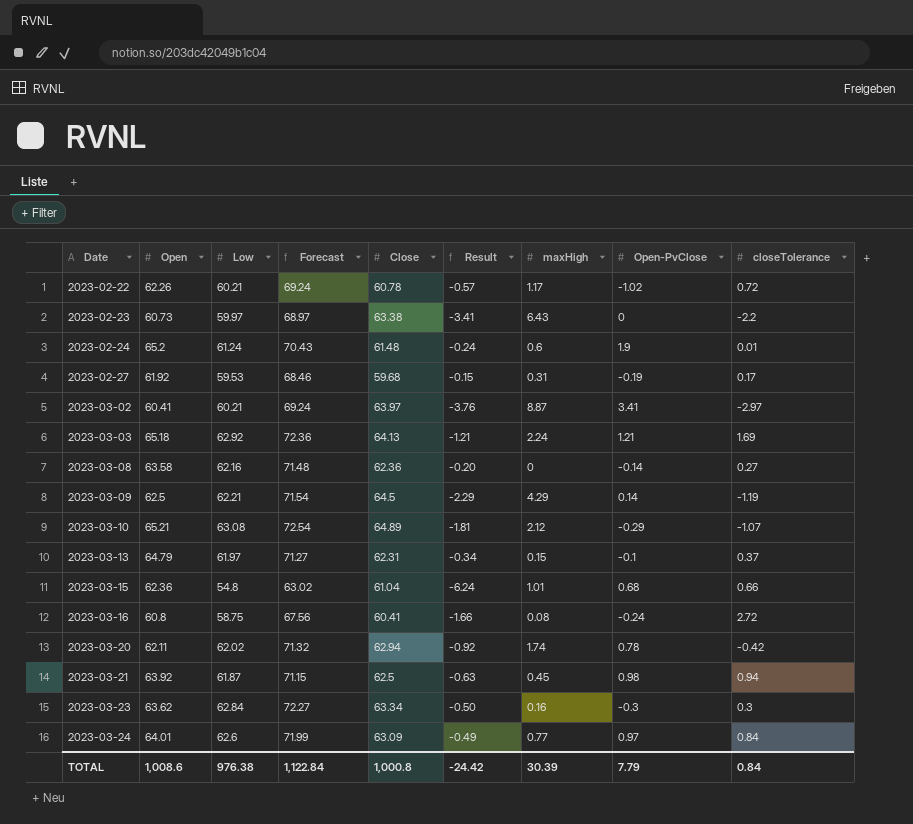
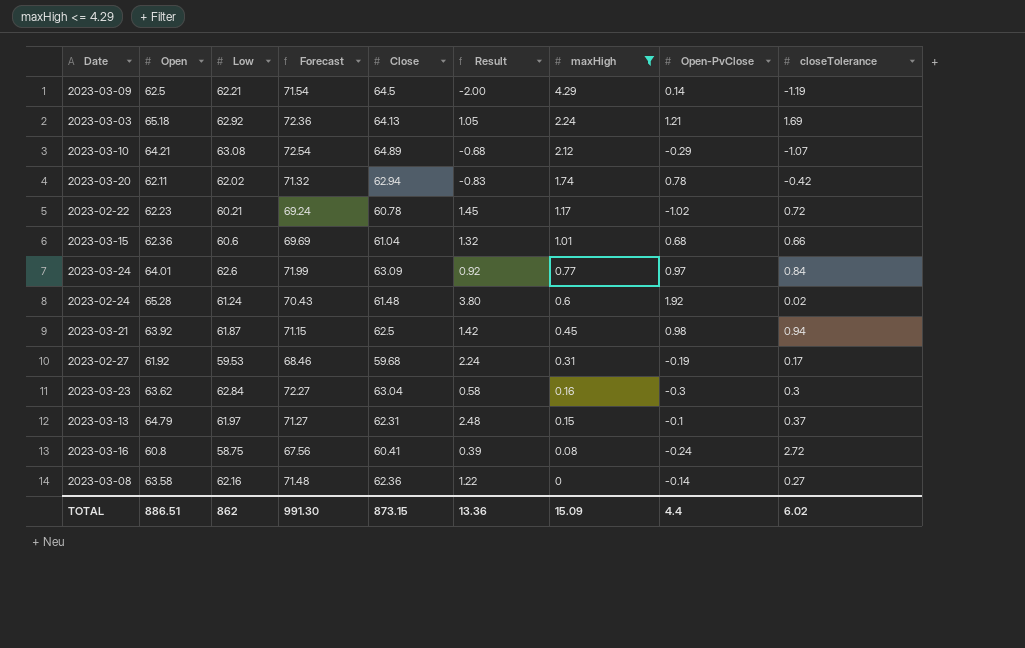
filter: none -> maxHigh <= 4.29
row order: Date ascending -> maxHigh descending
column Result | formula: [Low] - [Close] -> [Open] - [Close]
2023-03-10 | Open: 65.21 -> 64.21
2023-02-22 | Open: 62.26 -> 62.23
2023-03-15 | Low: 54.8 -> 60.6
2023-03-15 | Forecast: 63.02 -> 69.69
2023-02-24 | Open: 65.2 -> 65.28
2023-02-24 | Open-PvClose: 1.9 -> 1.92
2023-02-24 | closeTolerance: 0.01 -> 0.02
2023-03-23 | Close: 63.34 -> 63.04
TOTAL | Open: 1,008.6 -> 886.51
TOTAL | Low: 976.38 -> 862
TOTAL | Forecast: 1,122.84 -> 991.30
TOTAL | Close: 1,000.8 -> 873.15
TOTAL | Result: -24.42 -> 13.36
TOTAL | maxHigh: 30.39 -> 15.09
TOTAL | Open-PvClose: 7.79 -> 4.4
TOTAL | closeTolerance: 0.84 -> 6.02

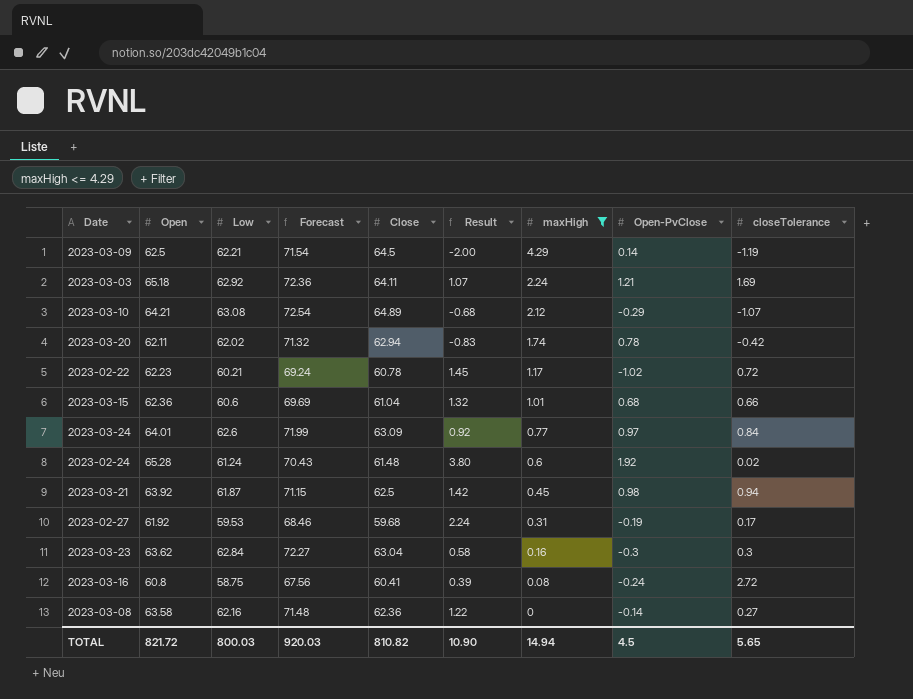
row 2023-03-13: 64.79 | 61.97 | 71.27 | 62.31 | 2.48 | 0.15 | -0.1 | 0.37 -> none
2023-03-03 | Close: 64.13 -> 64.11
2023-03-03 | Result: 1.05 -> 1.07
TOTAL | Open: 886.51 -> 821.72
TOTAL | Low: 862 -> 800.03
TOTAL | Forecast: 991.30 -> 920.03
TOTAL | Close: 873.15 -> 810.82
TOTAL | Result: 13.36 -> 10.90
TOTAL | maxHigh: 15.09 -> 14.94
TOTAL | Open-PvClose: 4.4 -> 4.5
TOTAL | closeTolerance: 6.02 -> 5.65

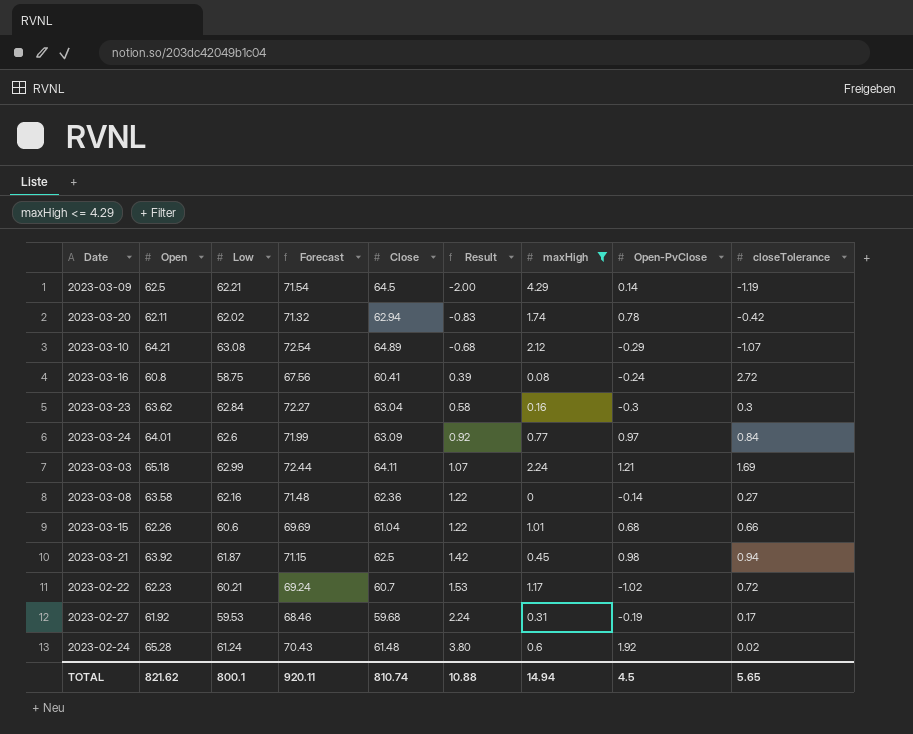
row order: maxHigh descending -> Result ascending
2023-03-03 | Low: 62.92 -> 62.99
2023-03-03 | Forecast: 72.36 -> 72.44
2023-03-15 | Open: 62.36 -> 62.26
2023-03-15 | Result: 1.32 -> 1.22
2023-02-22 | Close: 60.78 -> 60.7
2023-02-22 | Result: 1.45 -> 1.53
TOTAL | Open: 821.72 -> 821.62
TOTAL | Low: 800.03 -> 800.1
TOTAL | Forecast: 920.03 -> 920.11
TOTAL | Close: 810.82 -> 810.74
TOTAL | Result: 10.90 -> 10.88

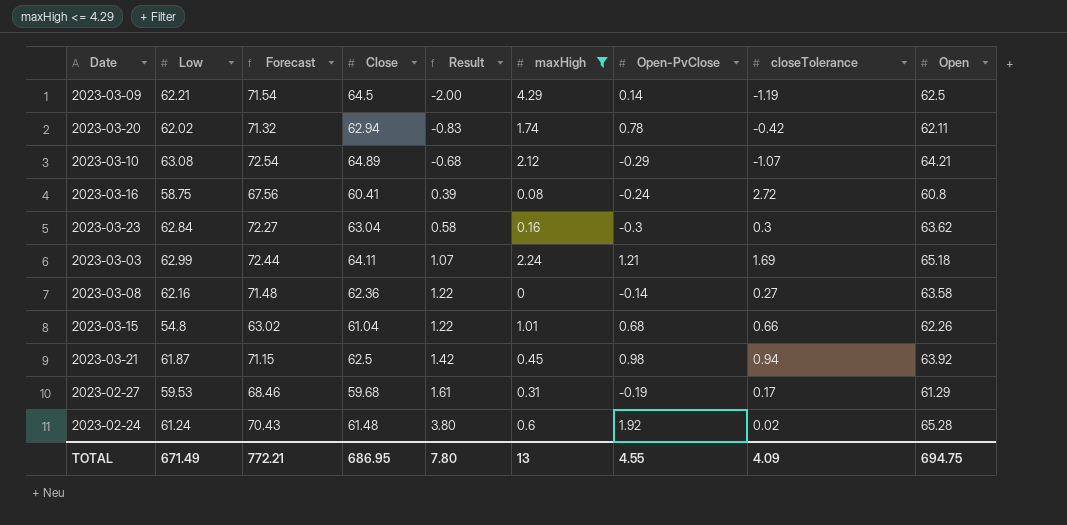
column Open | position: 2 -> 9
row 2023-03-24: 64.01 | 62.6 | 71.99 | 63.09 | 0.92 | 0.77 | 0.97 | 0.84 -> none
row 2023-02-22: 62.23 | 60.21 | 69.24 | 60.7 | 1.53 | 1.17 | -1.02 | 0.72 -> none
2023-03-15 | Low: 60.6 -> 54.8
2023-03-15 | Forecast: 69.69 -> 63.02
2023-02-27 | Result: 2.24 -> 1.61
2023-02-27 | Open: 61.92 -> 61.29
TOTAL | Low: 800.1 -> 671.49
TOTAL | Forecast: 920.11 -> 772.21
TOTAL | Close: 810.74 -> 686.95
TOTAL | Result: 10.88 -> 7.80
TOTAL | maxHigh: 14.94 -> 13
TOTAL | Open-PvClose: 4.5 -> 4.55
TOTAL | closeTolerance: 5.65 -> 4.09
TOTAL | Open: 821.62 -> 694.75

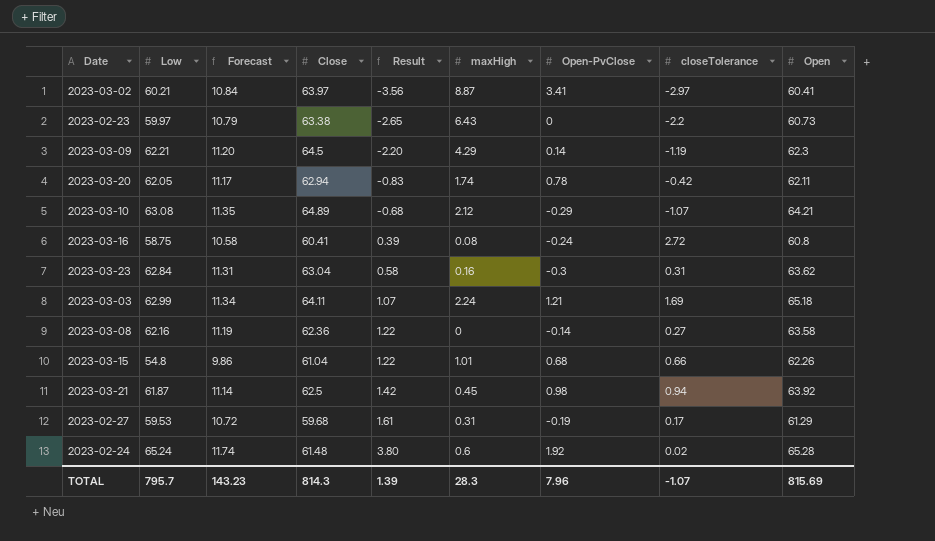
filter: maxHigh <= 4.29 -> none
column Forecast | formula: [Low] * 1.15 -> [Low] * 0.18
2023-03-09 | Result: -2.00 -> -2.20
2023-03-09 | Open: 62.5 -> 62.3
2023-03-20 | Low: 62.02 -> 62.05
2023-03-23 | closeTolerance: 0.3 -> 0.31
2023-02-24 | Low: 61.24 -> 65.24
TOTAL | Low: 671.49 -> 795.7
TOTAL | Forecast: 772.21 -> 143.23
TOTAL | Close: 686.95 -> 814.3
TOTAL | Result: 7.80 -> 1.39
TOTAL | maxHigh: 13 -> 28.3
TOTAL | Open-PvClose: 4.55 -> 7.96
TOTAL | closeTolerance: 4.09 -> -1.07
TOTAL | Open: 694.75 -> 815.69

